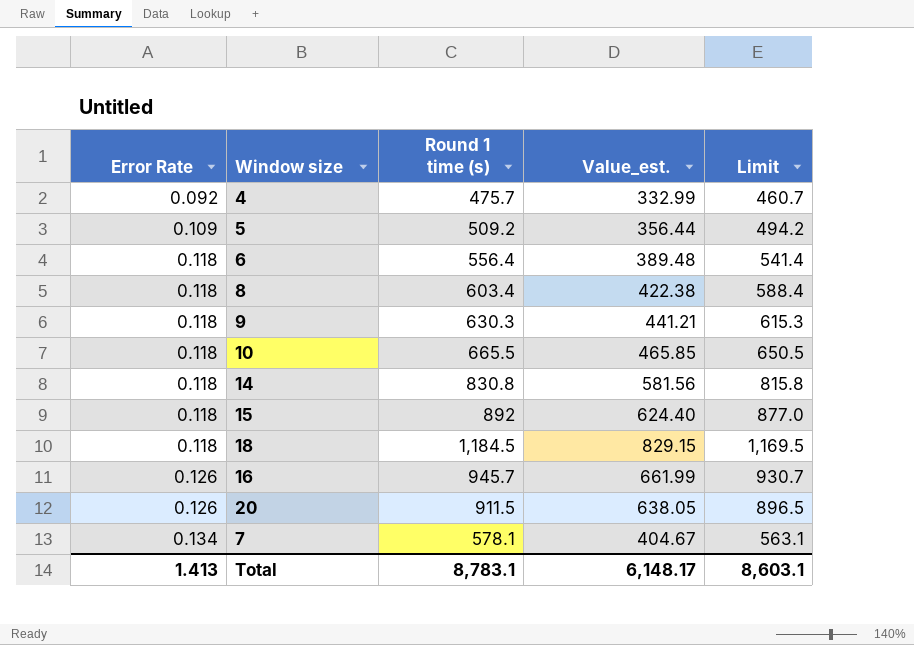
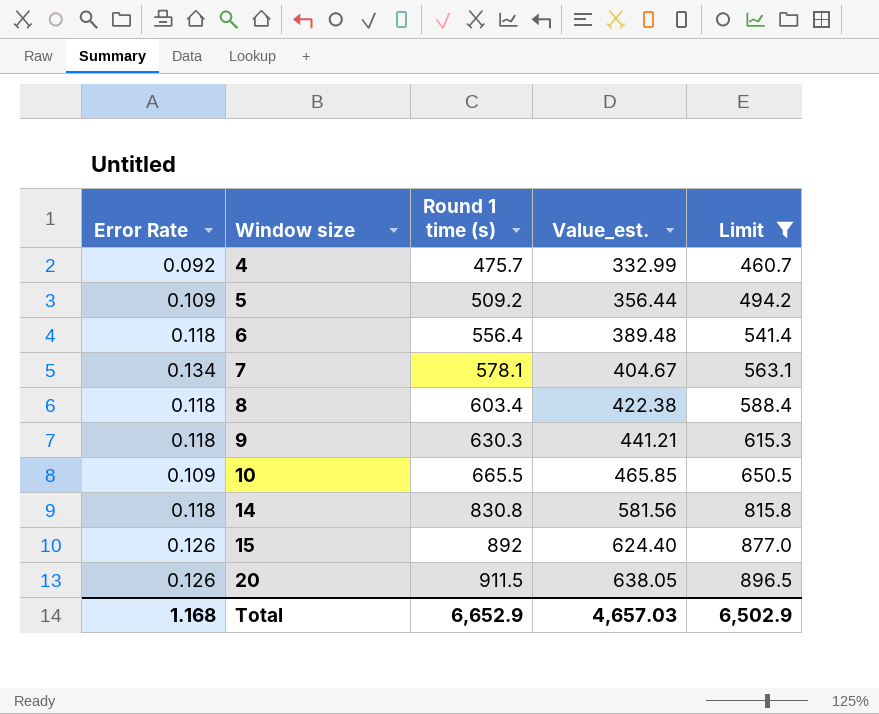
filter: none -> Limit <= 896.5
row order: Error Rate ascending -> Window size ascending
10 | Error Rate: 0.118 -> 0.109
15 | Error Rate: 0.118 -> 0.126
Total | Error Rate: 1.413 -> 1.168
Total | Round 1 time (s): 8,783.1 -> 6,652.9
Total | Value_est.: 6,148.17 -> 4,657.03
Total | Limit: 8,603.1 -> 6,502.9

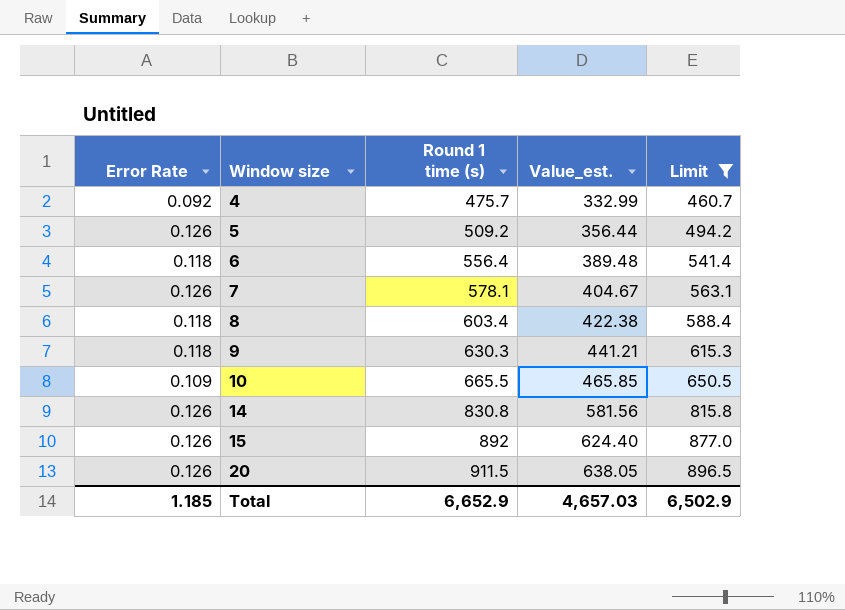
5 | Error Rate: 0.109 -> 0.126
7 | Error Rate: 0.134 -> 0.126
14 | Error Rate: 0.118 -> 0.126
Total | Error Rate: 1.168 -> 1.185

